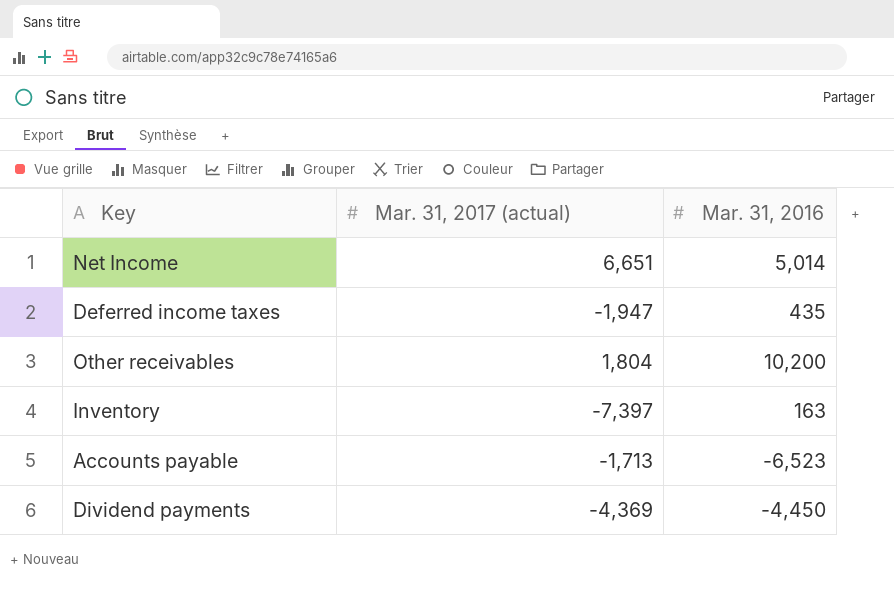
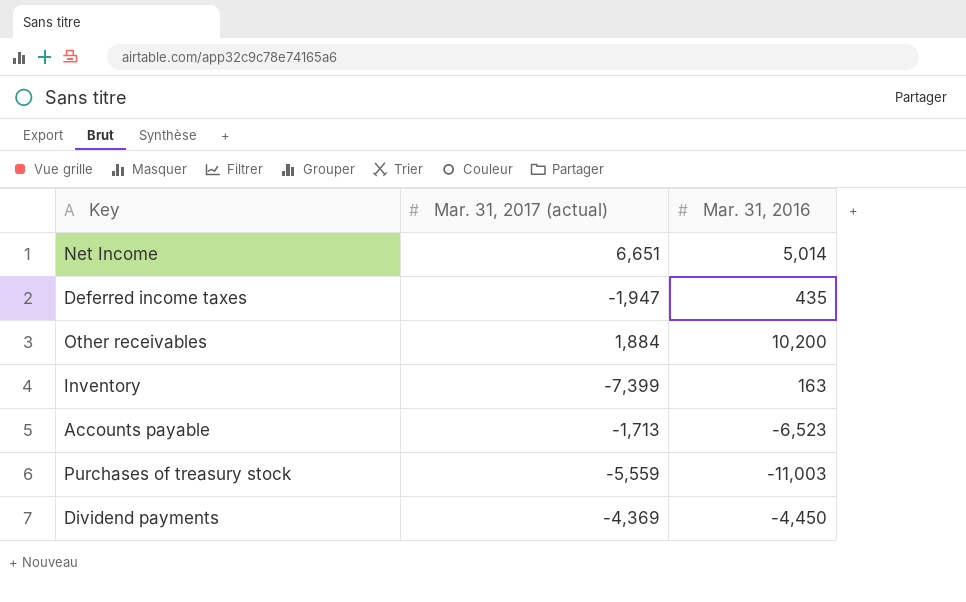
Other receivables | Mar. 31, 2017 (actual): 1,804 -> 1,884
Inventory | Mar. 31, 2017 (actual): -7,397 -> -7,399
row Purchases of treasury stock: none -> -5,559 | -11,003

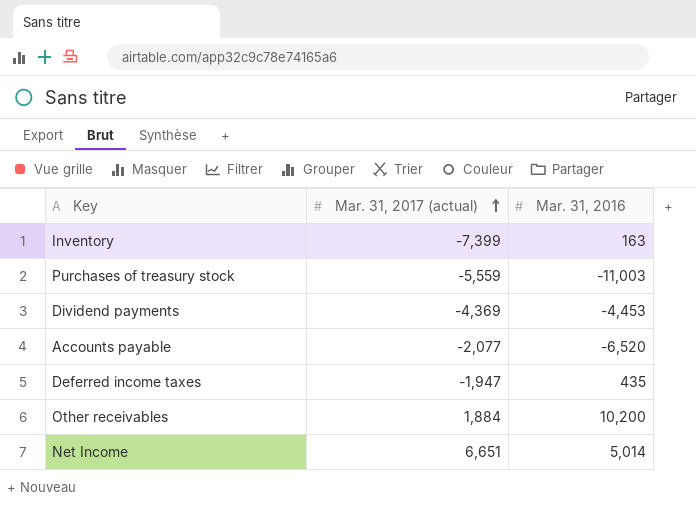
row order: none -> Mar. 31, 2017 (actual) ascending
Dividend payments | Mar. 31, 2016: -4,450 -> -4,453
Accounts payable | Mar. 31, 2017 (actual): -1,713 -> -2,077
Accounts payable | Mar. 31, 2016: -6,523 -> -6,520

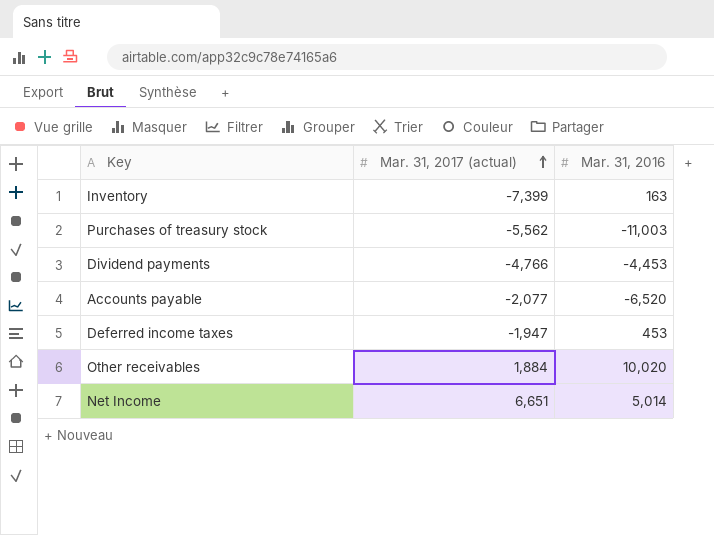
Purchases of treasury stock | Mar. 31, 2017 (actual): -5,559 -> -5,562
Dividend payments | Mar. 31, 2017 (actual): -4,369 -> -4,766
Deferred income taxes | Mar. 31, 2016: 435 -> 453
Other receivables | Mar. 31, 2016: 10,200 -> 10,020

